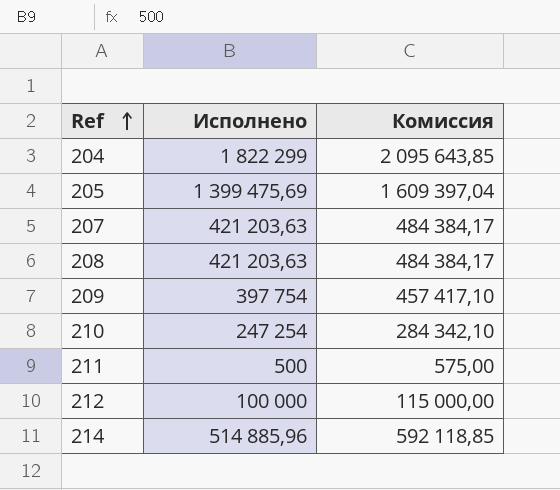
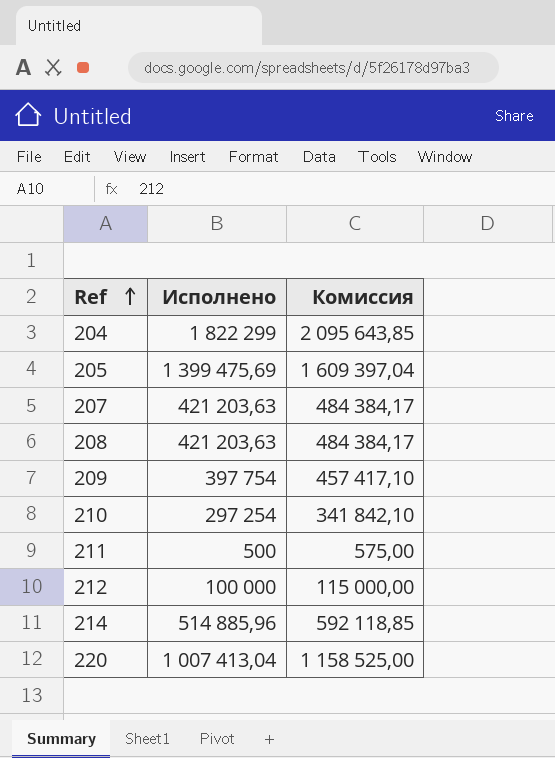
210 | Исполнено: 247 254 -> 297 254
210 | Комиссия: 284 342,10 -> 341 842,10
row 220: none -> 1 007 413,04 | 1 158 525,00

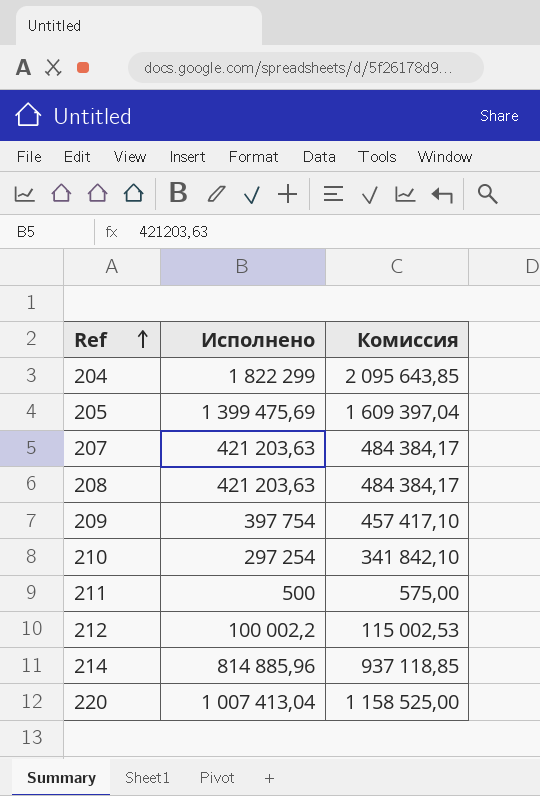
212 | Исполнено: 100 000 -> 100 002,2
212 | Комиссия: 115 000,00 -> 115 002,53
214 | Исполнено: 514 885,96 -> 814 885,96
214 | Комиссия: 592 118,85 -> 937 118,85

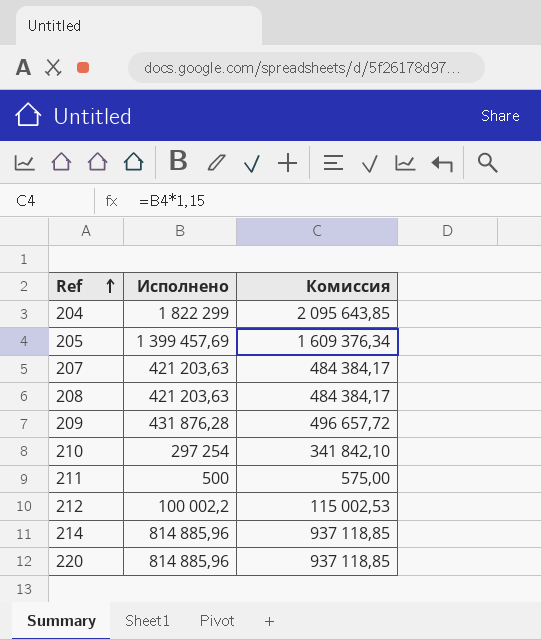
205 | Исполнено: 1 399 475,69 -> 1 399 457,69
205 | Комиссия: 1 609 397,04 -> 1 609 376,34
209 | Исполнено: 397 754 -> 431 876,28
209 | Комиссия: 457 417,10 -> 496 657,72
220 | Исполнено: 1 007 413,04 -> 814 885,96
220 | Комиссия: 1 158 525,00 -> 937 118,85

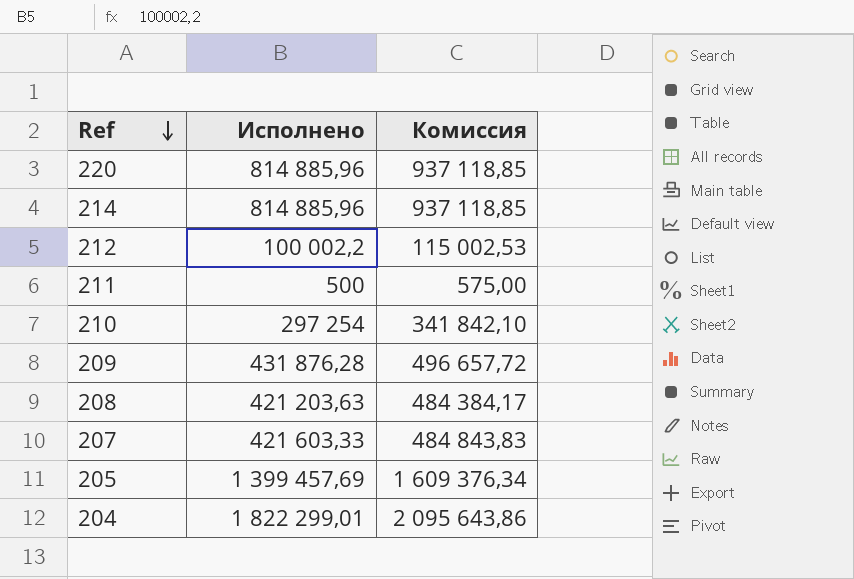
row order: Ref ascending -> Ref descending
207 | Исполнено: 421 203,63 -> 421 603,33
207 | Комиссия: 484 384,17 -> 484 843,83
204 | Исполнено: 1 822 299 -> 1 822 299,01
204 | Комиссия: 2 095 643,85 -> 2 095 643,86

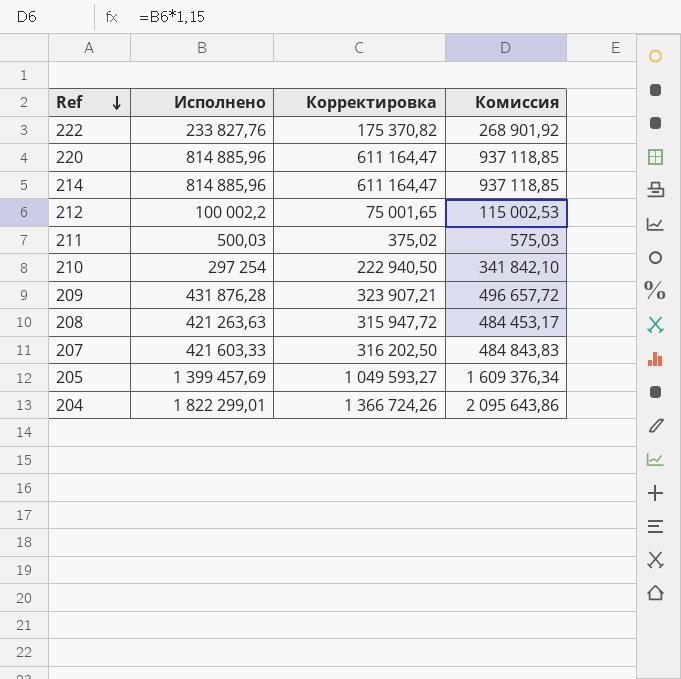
column Корректировка | formula: none -> [Исполнено] * 0,75
row 222: none -> 233 827,76 | 175 370,82 | 268 901,92
211 | Исполнено: 500 -> 500,03
211 | Комиссия: 575,00 -> 575,03
208 | Исполнено: 421 203,63 -> 421 263,63
208 | Комиссия: 484 384,17 -> 484 453,17

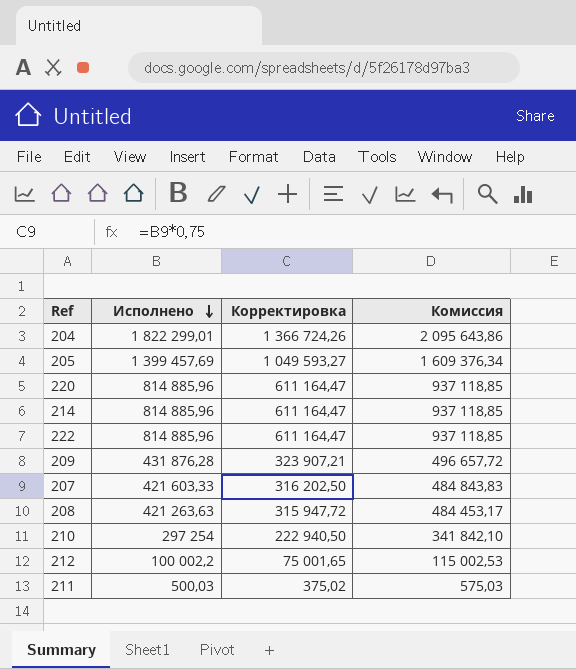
row order: Ref descending -> Исполнено descending
222 | Исполнено: 233 827,76 -> 814 885,96
222 | Корректировка: 175 370,82 -> 611 164,47
222 | Комиссия: 268 901,92 -> 937 118,85

